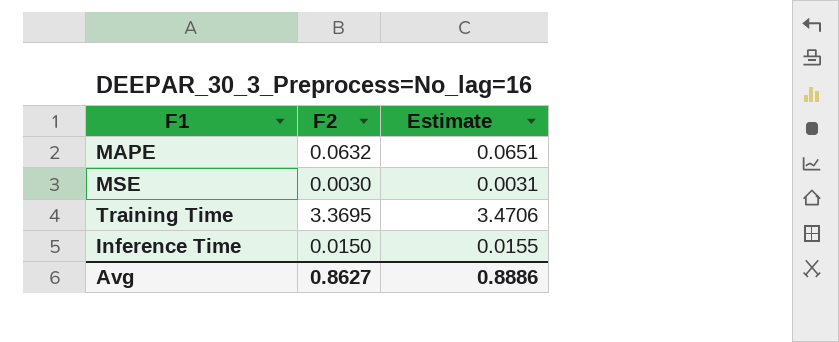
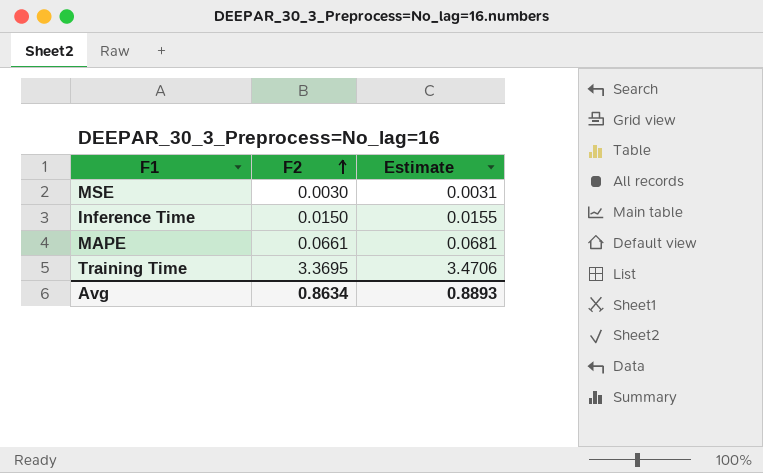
row order: none -> F2 ascending
MAPE | F2: 0.0632 -> 0.0661
MAPE | Estimate: 0.0651 -> 0.0681
Avg | F2: 0.8627 -> 0.8634
Avg | Estimate: 0.8886 -> 0.8893

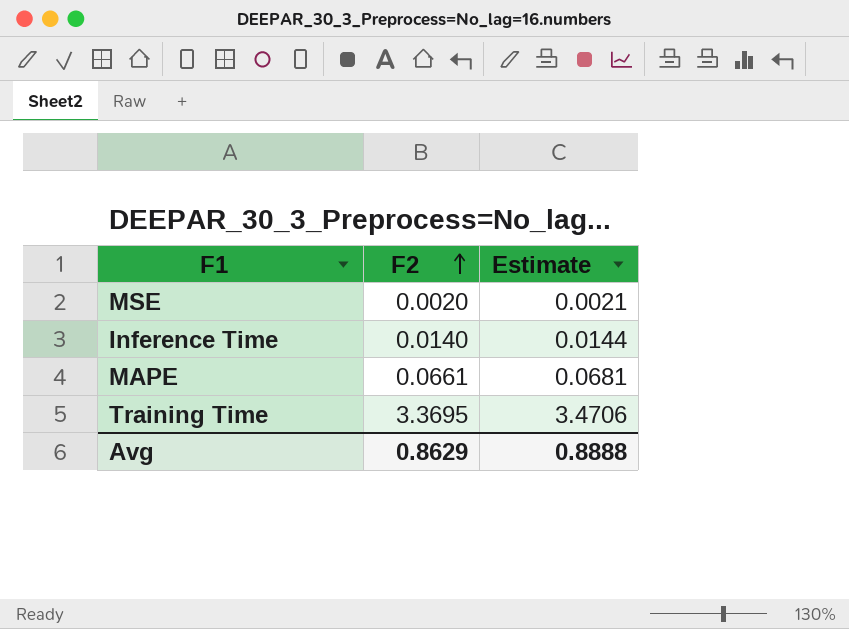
MSE | F2: 0.0030 -> 0.0020
MSE | Estimate: 0.0031 -> 0.0021
Inference Time | F2: 0.0150 -> 0.0140
Inference Time | Estimate: 0.0155 -> 0.0144
Avg | F2: 0.8634 -> 0.8629
Avg | Estimate: 0.8893 -> 0.8888

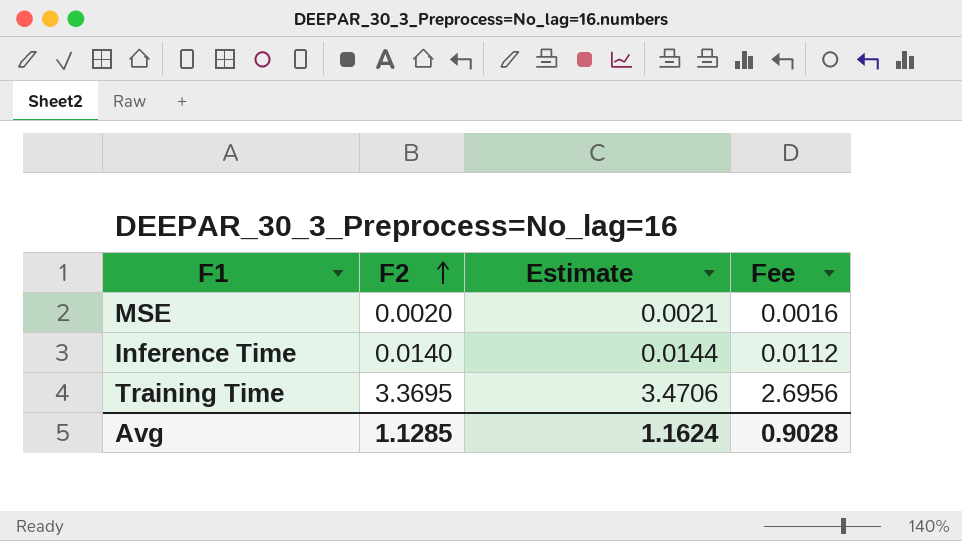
column Fee | formula: none -> [F2] * 0.8
row MAPE: 0.0661 | 0.0681 -> none
Avg | F2: 0.8629 -> 1.1285
Avg | Estimate: 0.8888 -> 1.1624

